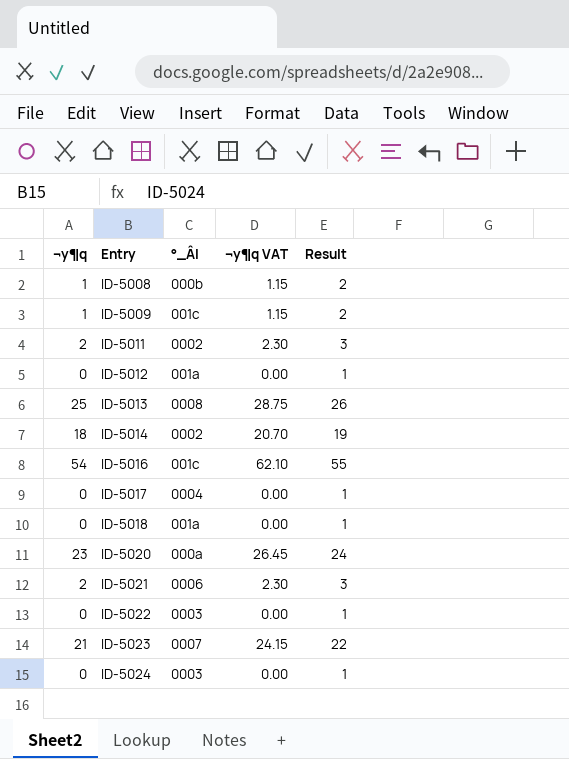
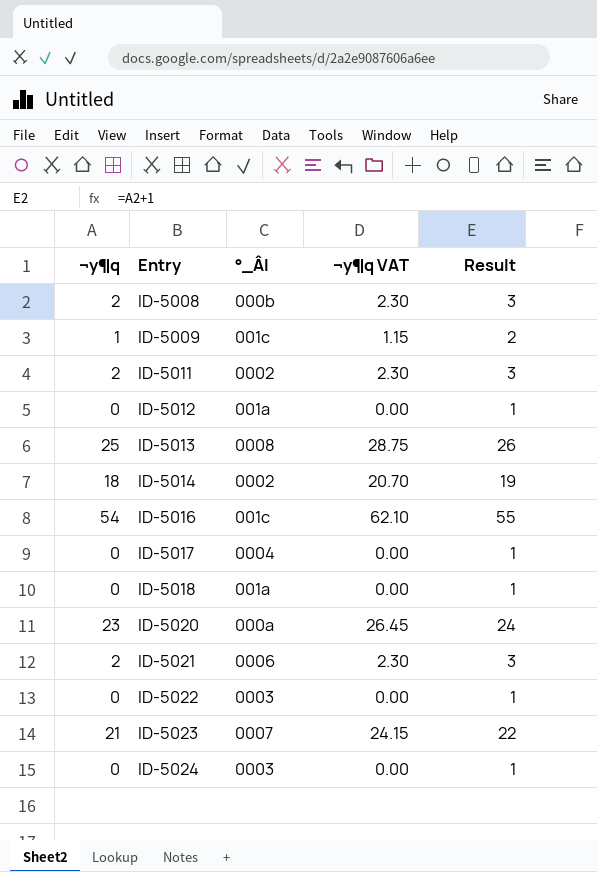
ID-5008 | ¬y¶q: 1 -> 2
ID-5008 | ¬y¶q VAT: 1.15 -> 2.30
ID-5008 | Result: 2 -> 3

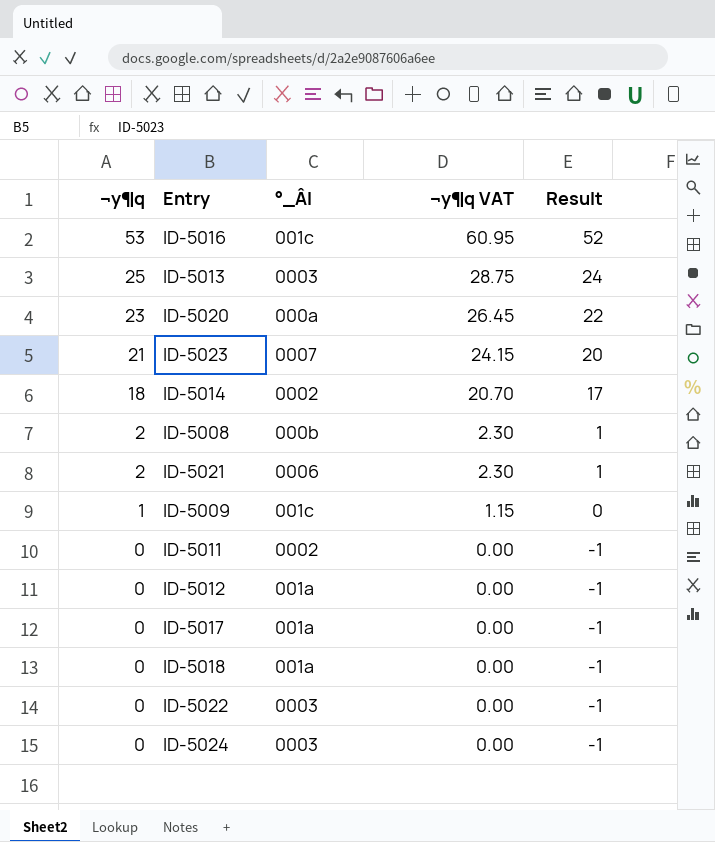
row order: Entry ascending -> ¬y¶q descending
column Result | formula: [¬y¶q] + 1 -> [¬y¶q] - 1
ID-5016 | ¬y¶q: 54 -> 53
ID-5016 | ¬y¶q VAT: 62.10 -> 60.95
ID-5013 | °_ÂI: 0008 -> 0003
ID-5011 | ¬y¶q: 2 -> 0
ID-5011 | ¬y¶q VAT: 2.30 -> 0.00
ID-5017 | °_ÂI: 0004 -> 001a

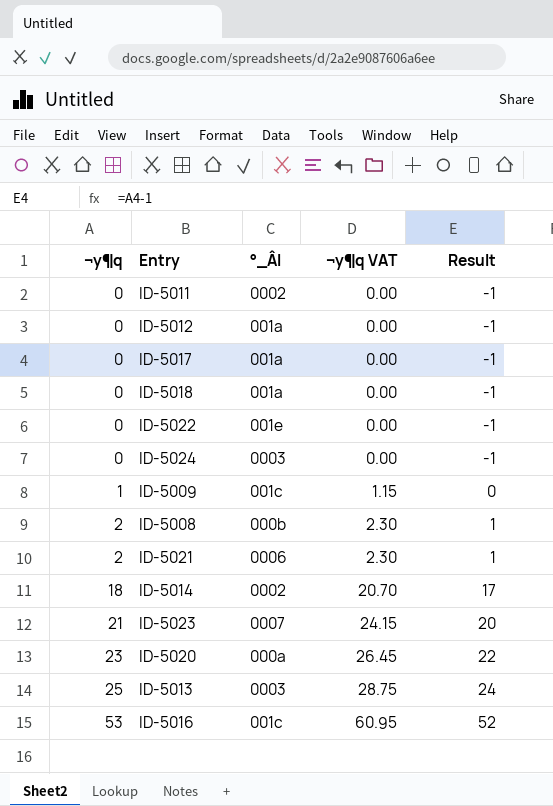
row order: ¬y¶q descending -> ¬y¶q ascending
ID-5022 | °_ÂI: 0003 -> 001e

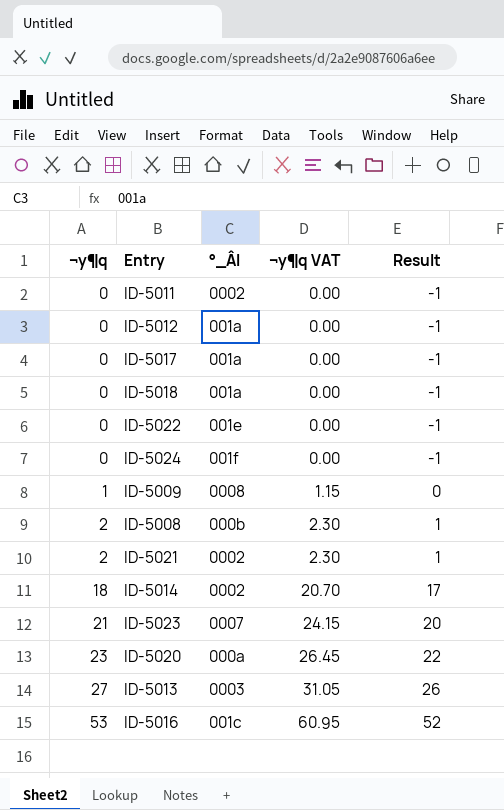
ID-5024 | °_ÂI: 0003 -> 001f
ID-5009 | °_ÂI: 001c -> 0008
ID-5021 | °_ÂI: 0006 -> 0002
ID-5013 | ¬y¶q: 25 -> 27
ID-5013 | ¬y¶q VAT: 28.75 -> 31.05
ID-5013 | Result: 24 -> 26

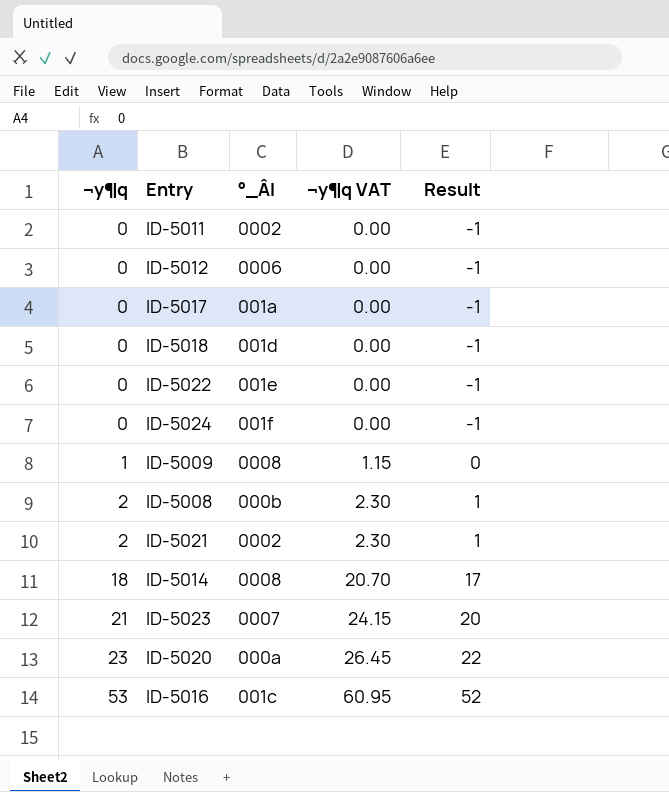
row ID-5013: 27 | 0003 | 31.05 | 26 -> none
ID-5012 | °_ÂI: 001a -> 0006
ID-5018 | °_ÂI: 001a -> 001d
ID-5014 | °_ÂI: 0002 -> 0008

